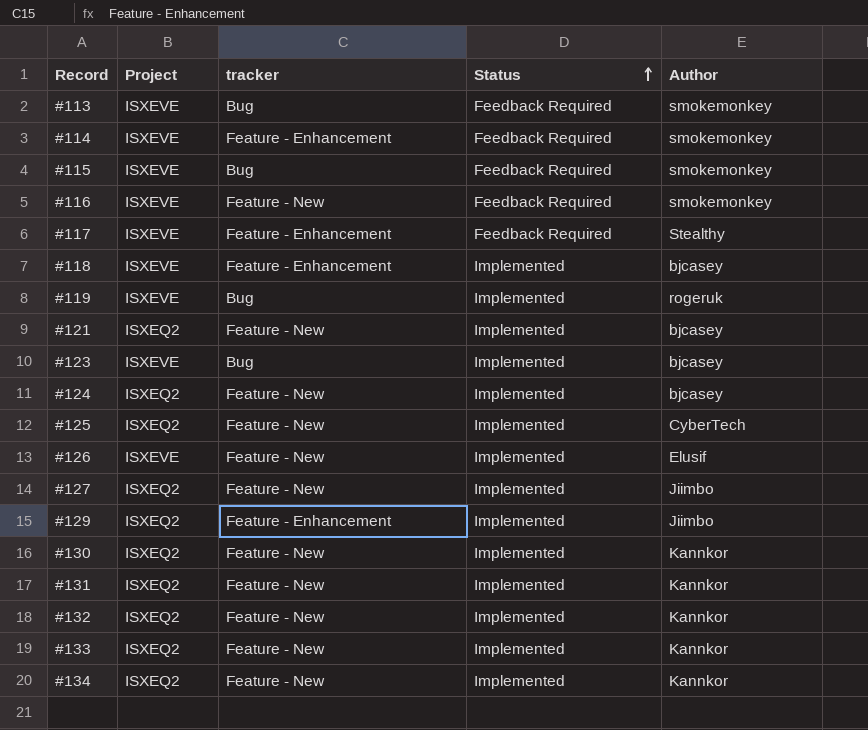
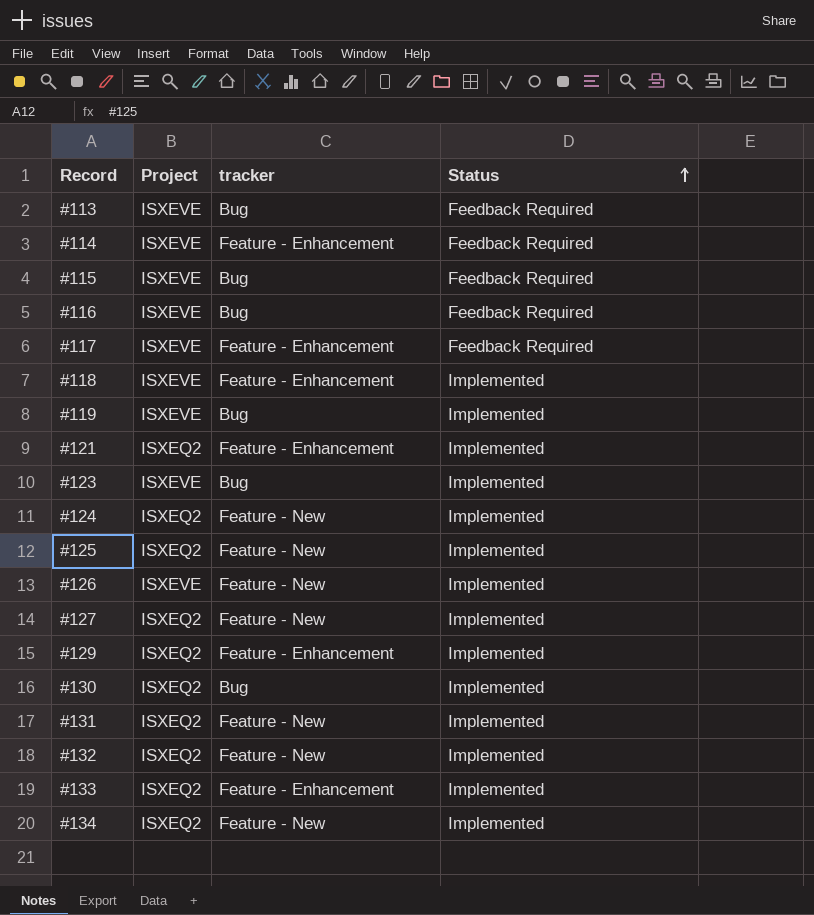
column Author | position: 5 -> none
#116 | tracker: Feature - New -> Bug
#121 | tracker: Feature - New -> Feature - Enhancement
#130 | tracker: Feature - New -> Bug
#133 | tracker: Feature - New -> Feature - Enhancement

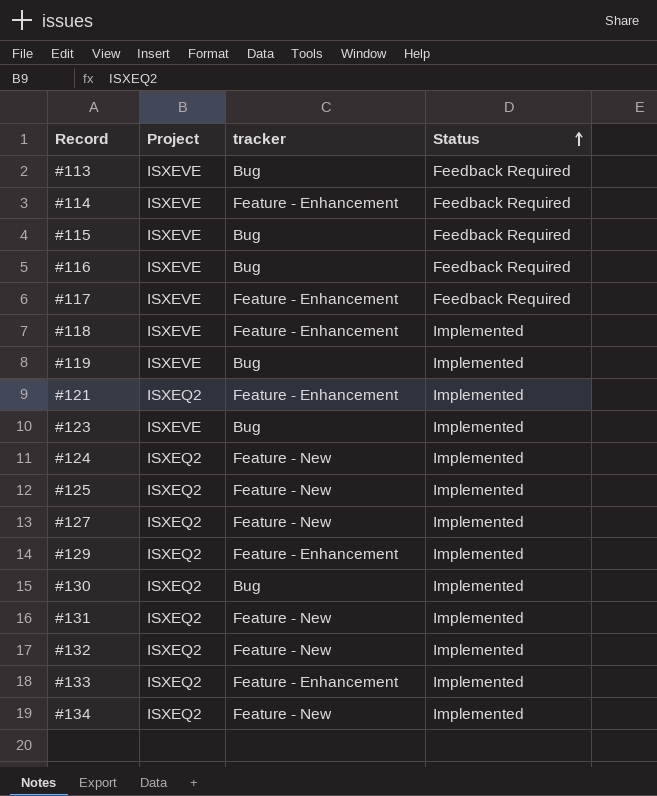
row #126: ISXEVE | Feature - New | Implemented -> none

